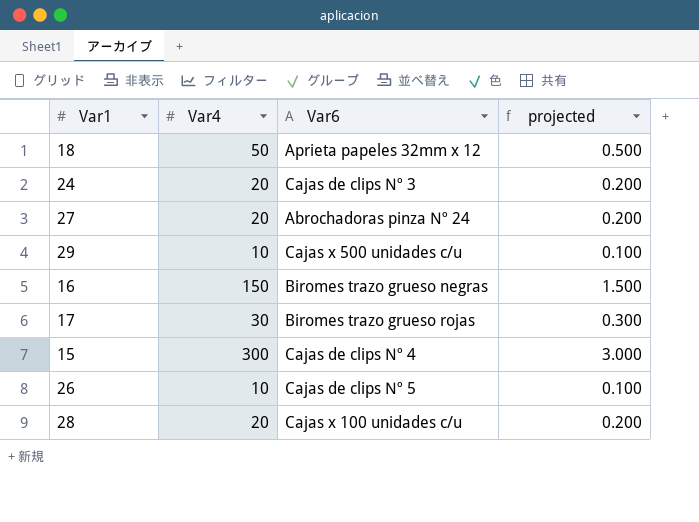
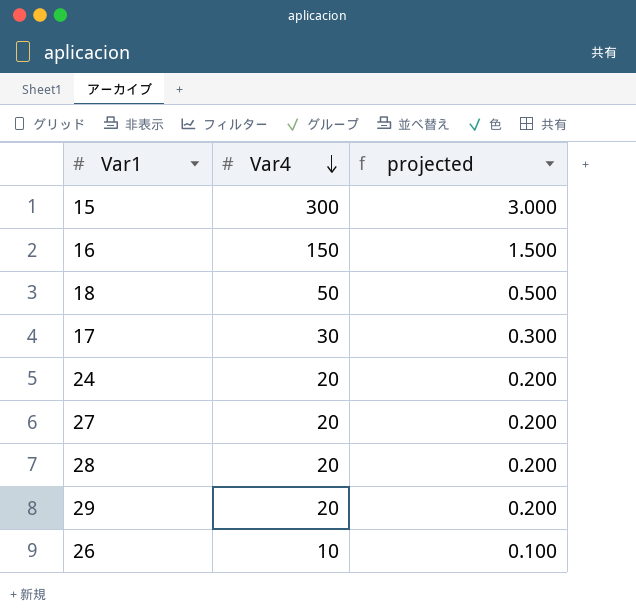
row order: none -> Var4 descending
column Var6 | position: 3 -> none
29 | Var4: 10 -> 20
29 | projected: 0.100 -> 0.200

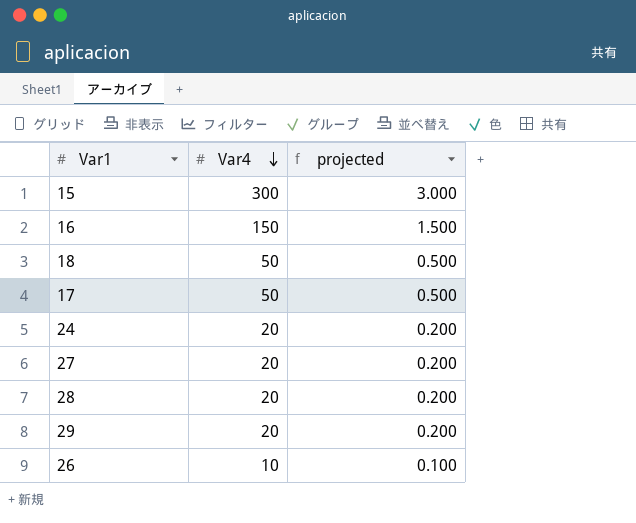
17 | Var4: 30 -> 50
17 | projected: 0.300 -> 0.500

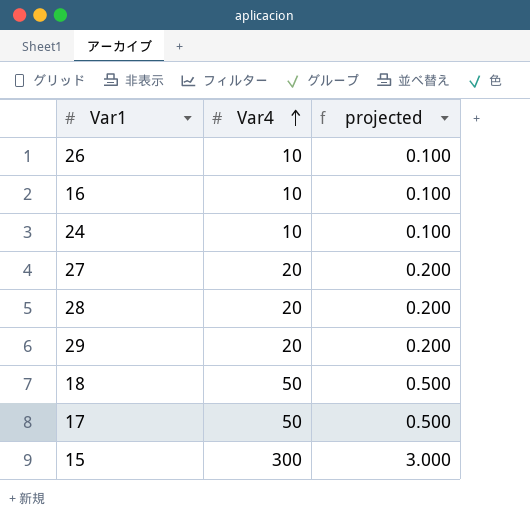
row order: Var4 descending -> Var4 ascending
16 | Var4: 150 -> 10
16 | projected: 1.500 -> 0.100
24 | Var4: 20 -> 10
24 | projected: 0.200 -> 0.100

